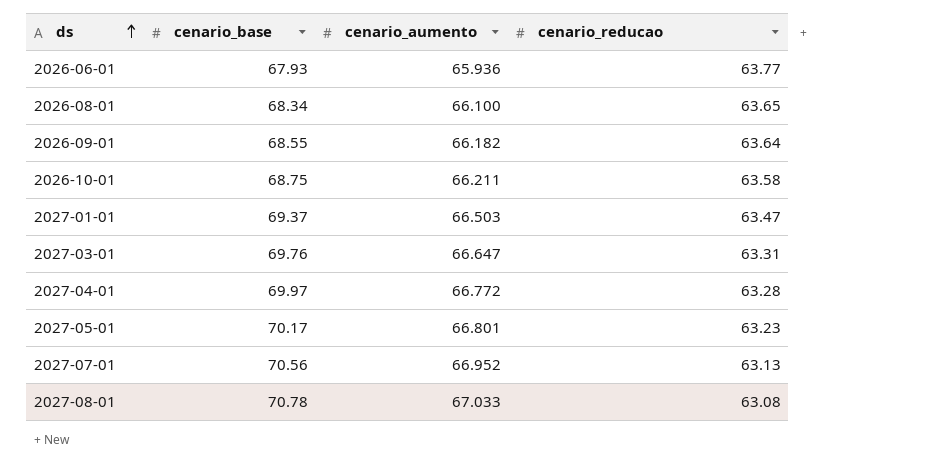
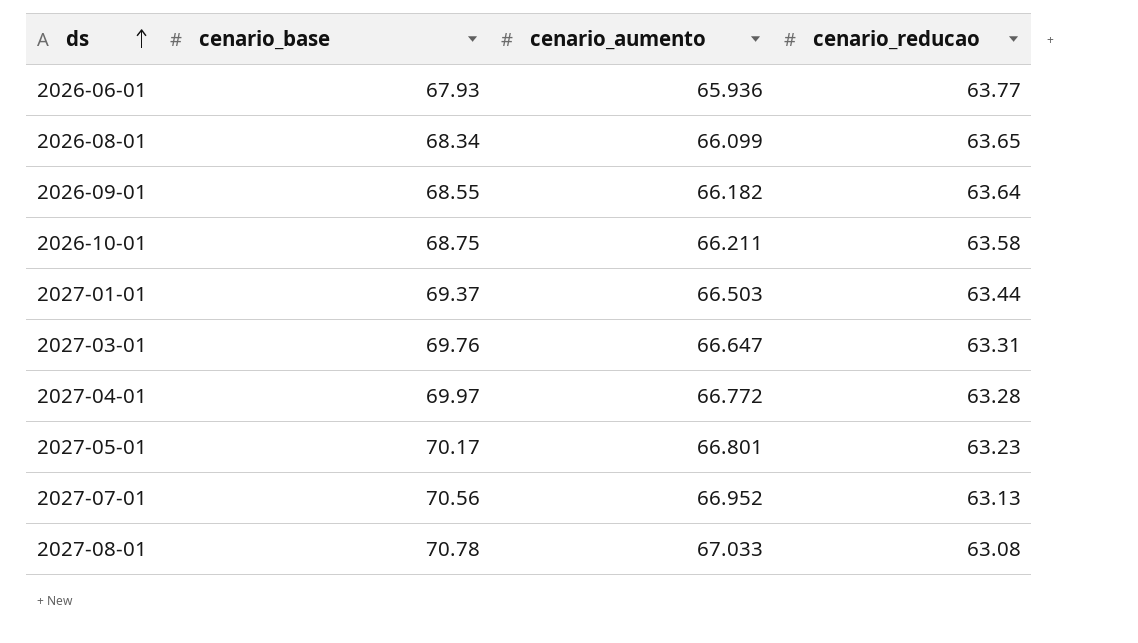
2026-08-01 | cenario_aumento: 66.100 -> 66.099
2027-01-01 | cenario_reducao: 63.47 -> 63.44

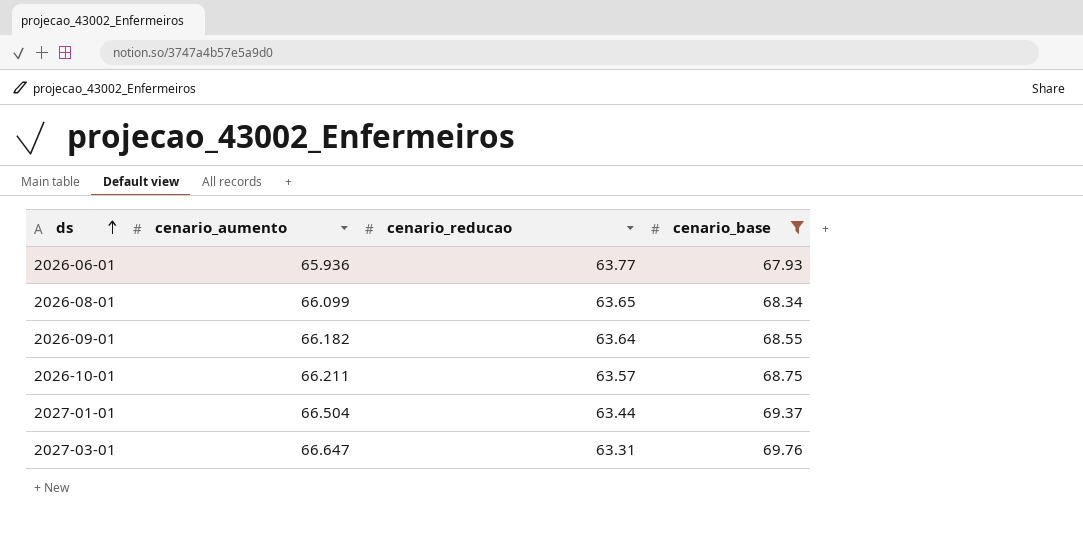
filter: none -> cenario_base <= 69.76
column cenario_base | position: 2 -> 4
2026-10-01 | cenario_reducao: 63.58 -> 63.57
2027-01-01 | cenario_aumento: 66.503 -> 66.504

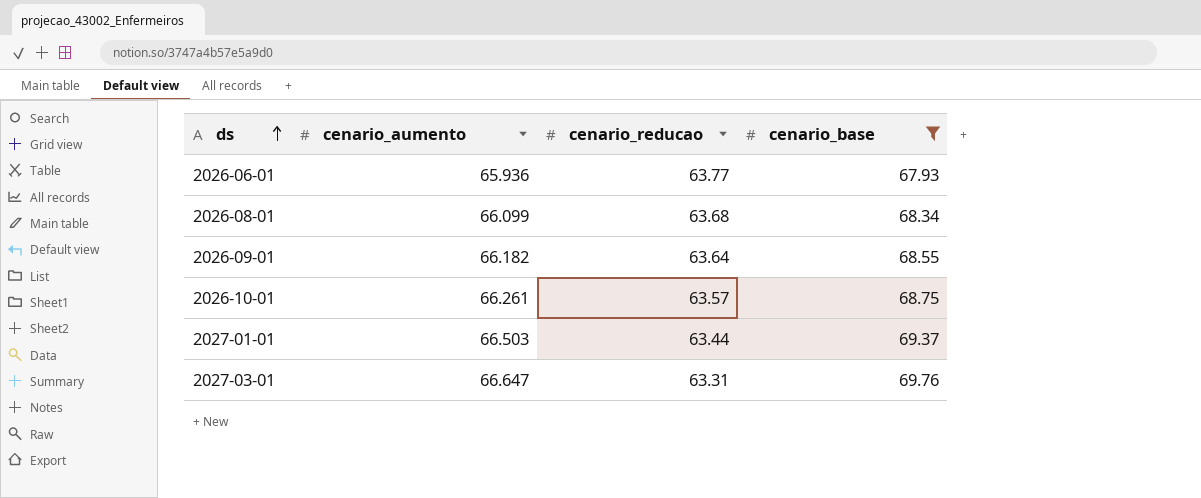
2026-08-01 | cenario_reducao: 63.65 -> 63.68
2026-10-01 | cenario_aumento: 66.211 -> 66.261
2027-01-01 | cenario_aumento: 66.504 -> 66.503

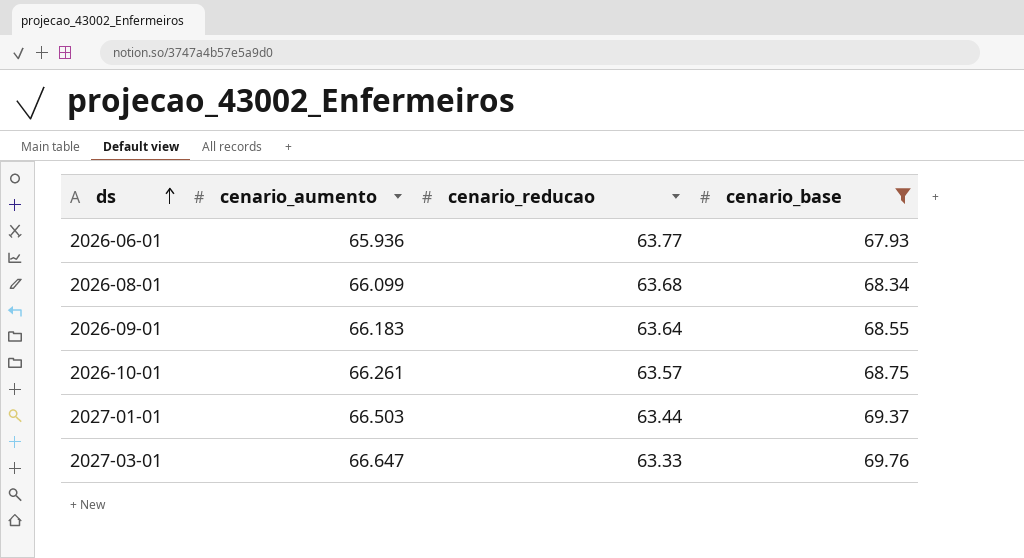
2026-09-01 | cenario_aumento: 66.182 -> 66.183
2027-03-01 | cenario_reducao: 63.31 -> 63.33

